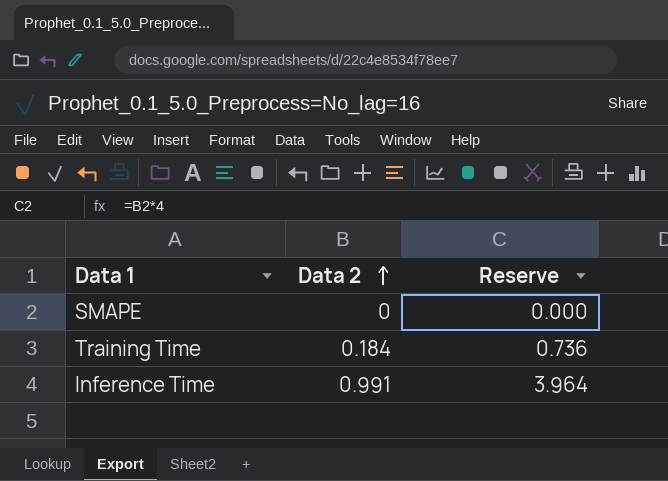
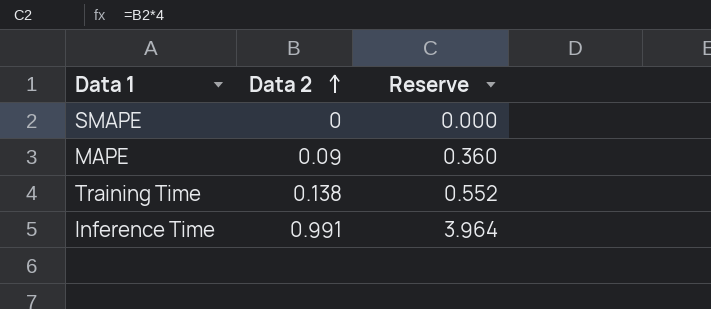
row MAPE: none -> 0.09 | 0.360
Training Time | Data 2: 0.184 -> 0.138
Training Time | Reserve: 0.736 -> 0.552

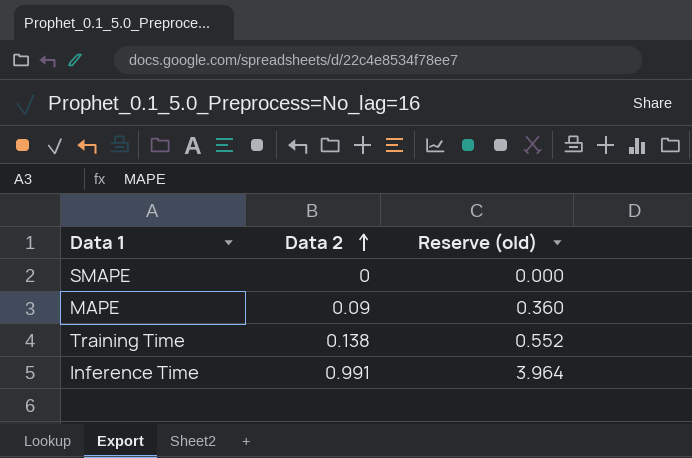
column name: Reserve -> Reserve (old)

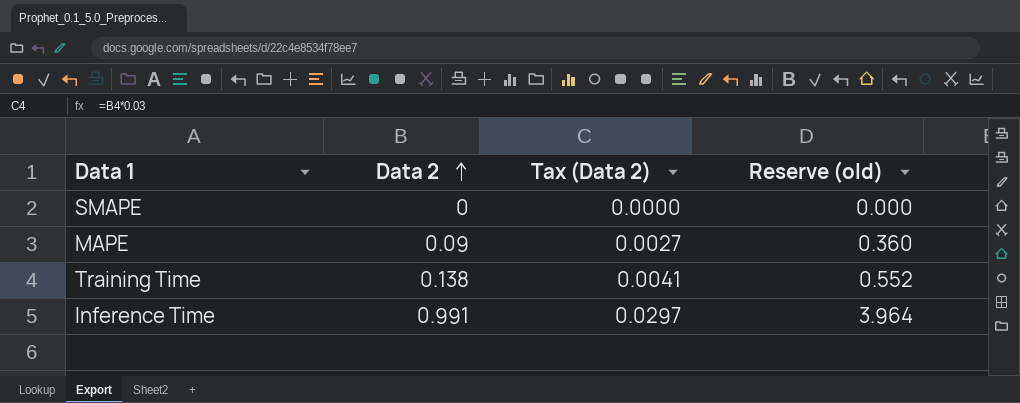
column Tax (Data 2) | formula: none -> [Data 2] * 0.03

